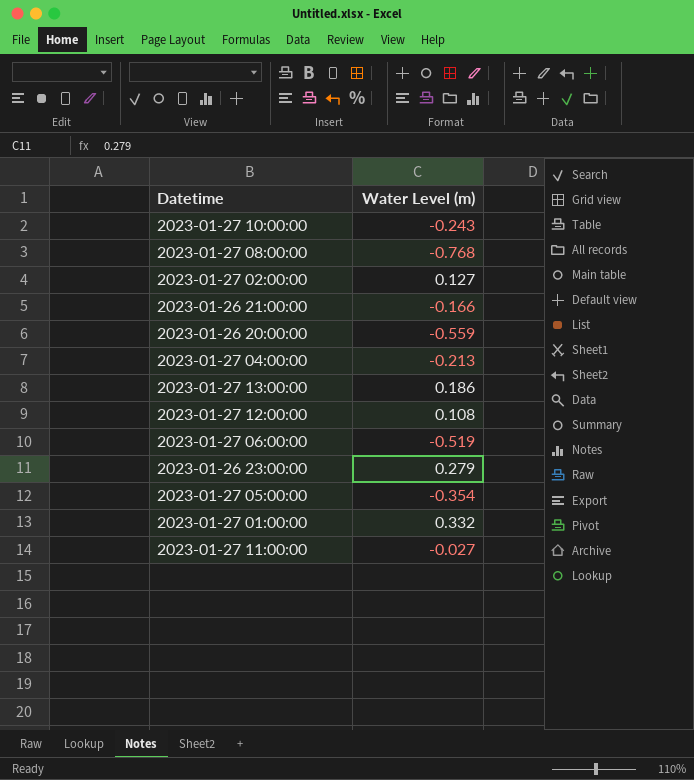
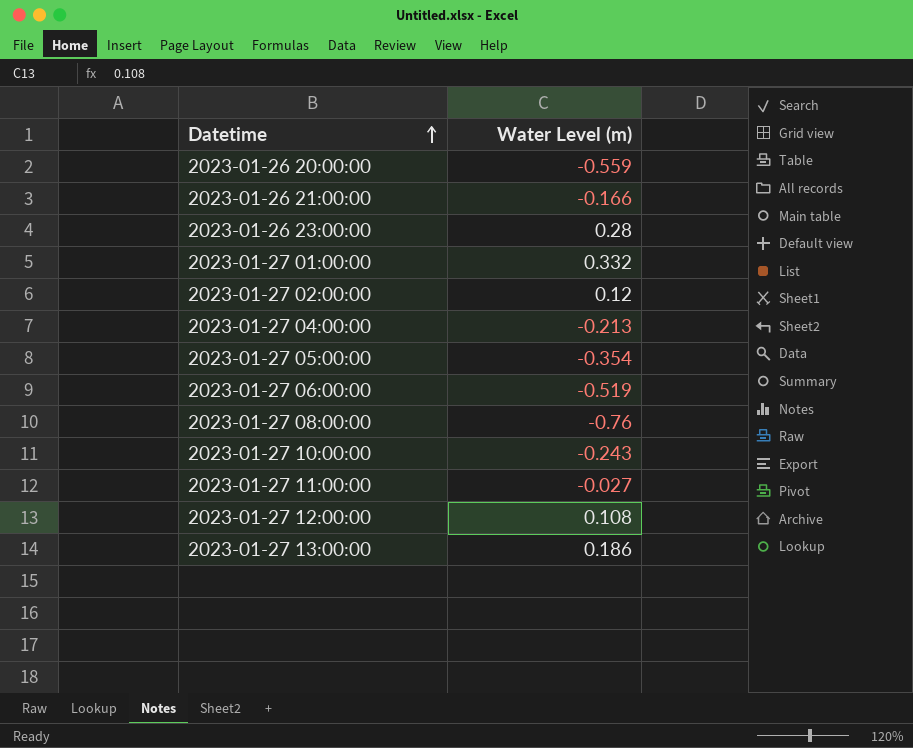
row order: none -> Datetime ascending
2023-01-26 23:00:00 | Water Level (m): 0.279 -> 0.28
2023-01-27 02:00:00 | Water Level (m): 0.127 -> 0.12
2023-01-27 08:00:00 | Water Level (m): -0.768 -> -0.76

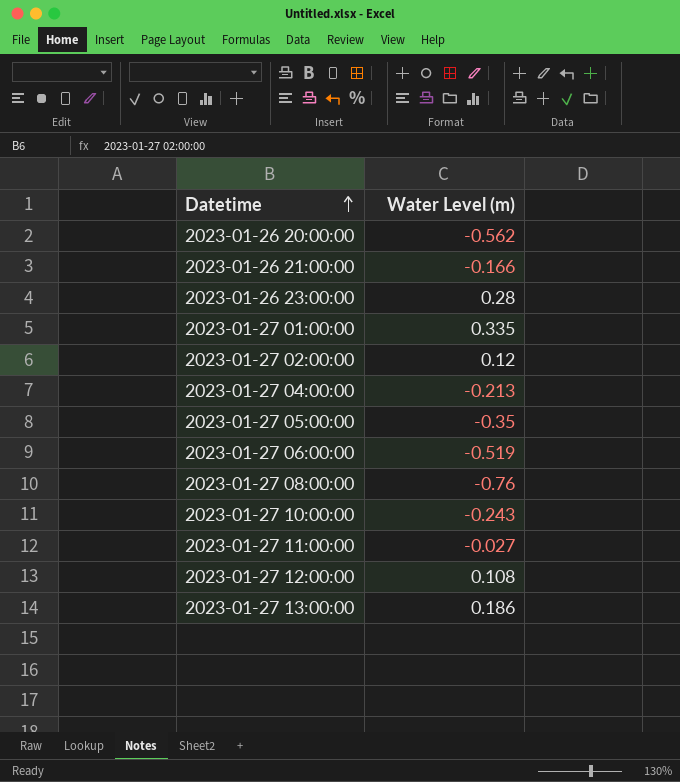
2023-01-26 20:00:00 | Water Level (m): -0.559 -> -0.562
2023-01-27 01:00:00 | Water Level (m): 0.332 -> 0.335
2023-01-27 05:00:00 | Water Level (m): -0.354 -> -0.35

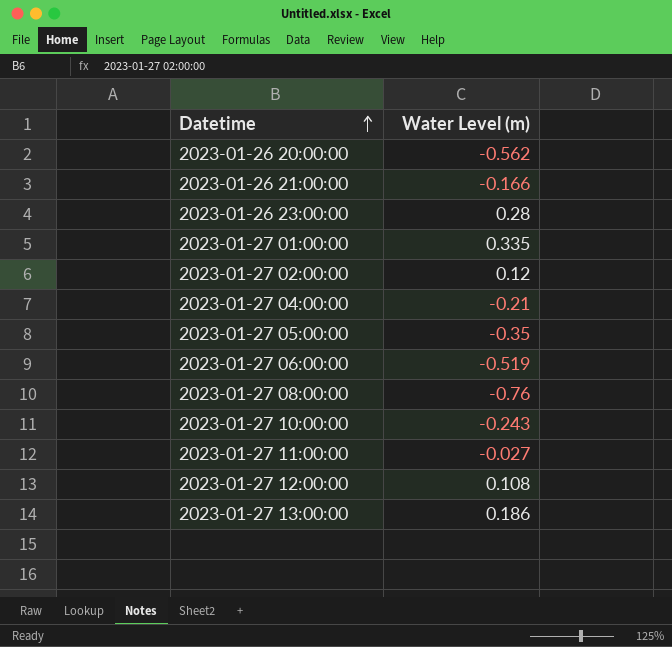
2023-01-27 04:00:00 | Water Level (m): -0.213 -> -0.21

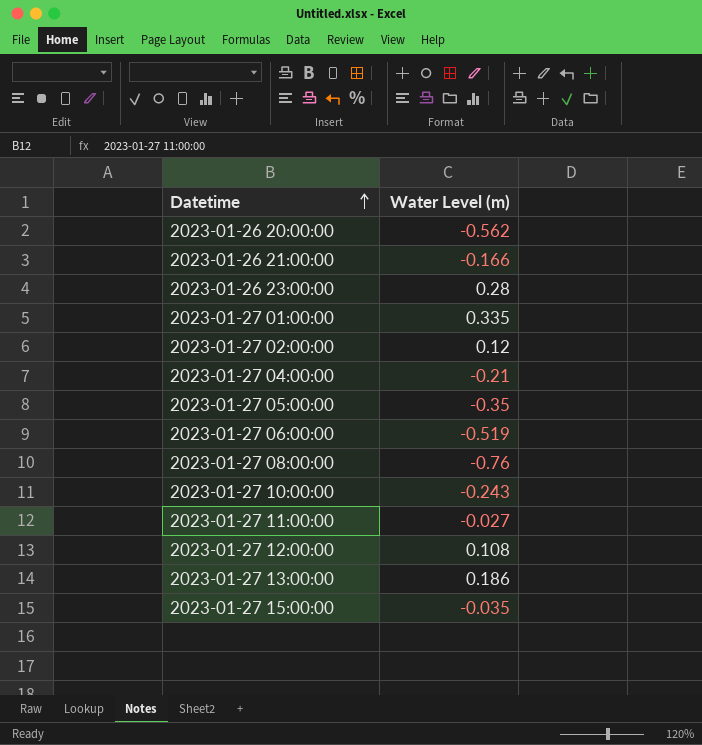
row 2023-01-27 15:00:00: none -> -0.035

